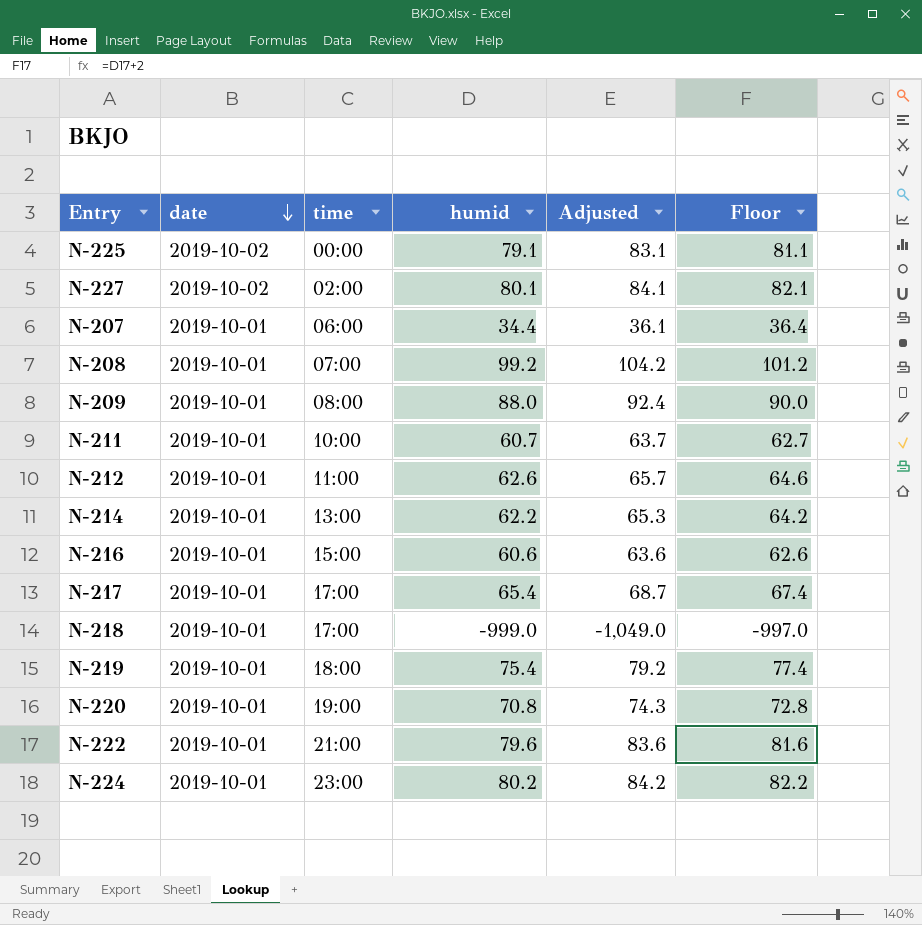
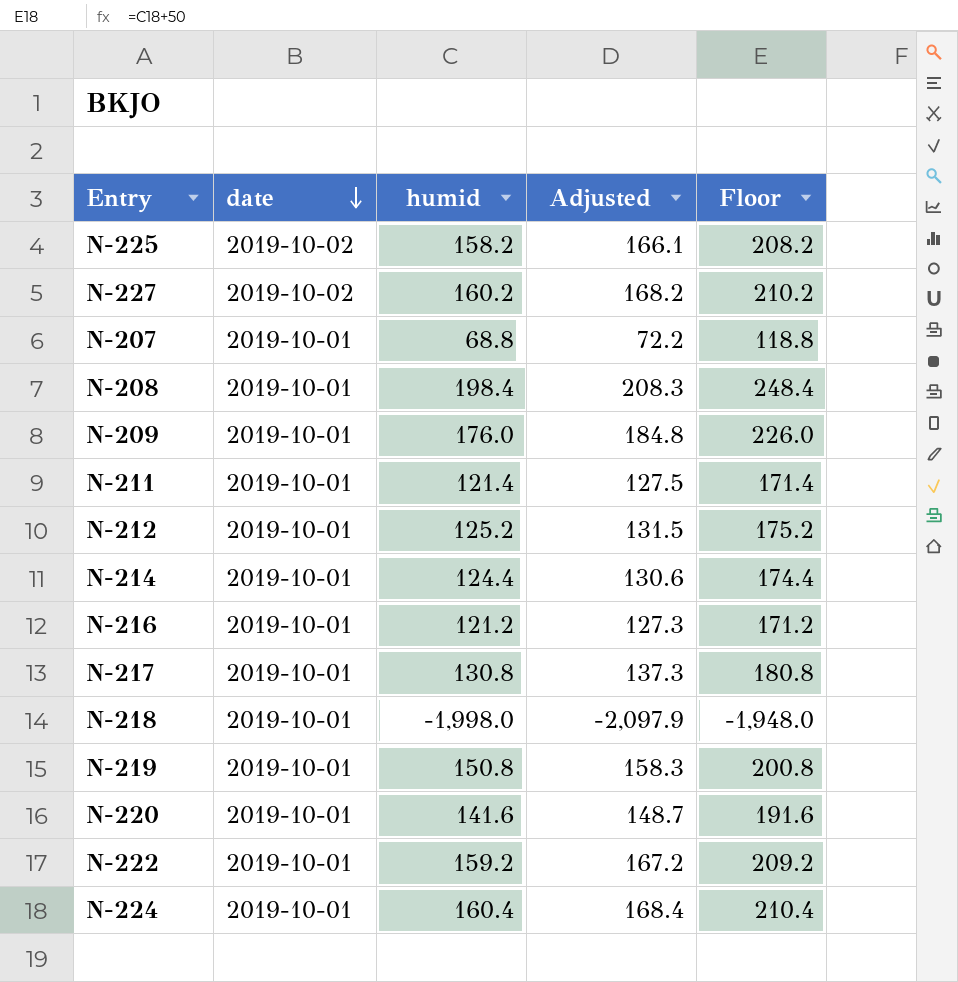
column time | position: 3 -> none
column Floor | formula: [humid] + 2 -> [humid] + 50
N-225 | humid: 79.1 -> 158.2
N-225 | Adjusted: 83.1 -> 166.1
N-227 | humid: 80.1 -> 160.2
N-227 | Adjusted: 84.1 -> 168.2
N-207 | humid: 34.4 -> 68.8
N-207 | Adjusted: 36.1 -> 72.2
N-208 | humid: 99.2 -> 198.4
N-208 | Adjusted: 104.2 -> 208.3
N-209 | humid: 88.0 -> 176.0
N-209 | Adjusted: 92.4 -> 184.8
N-211 | humid: 60.7 -> 121.4
N-211 | Adjusted: 63.7 -> 127.5
N-212 | humid: 62.6 -> 125.2
N-212 | Adjusted: 65.7 -> 131.5
N-214 | humid: 62.2 -> 124.4
N-214 | Adjusted: 65.3 -> 130.6
N-216 | humid: 60.6 -> 121.2
N-216 | Adjusted: 63.6 -> 127.3
N-217 | humid: 65.4 -> 130.8
N-217 | Adjusted: 68.7 -> 137.3
N-218 | humid: -999.0 -> -1,998.0
N-218 | Adjusted: -1,049.0 -> -2,097.9
N-219 | humid: 75.4 -> 150.8
N-219 | Adjusted: 79.2 -> 158.3
N-220 | humid: 70.8 -> 141.6
N-220 | Adjusted: 74.3 -> 148.7
N-222 | humid: 79.6 -> 159.2
N-222 | Adjusted: 83.6 -> 167.2
N-224 | humid: 80.2 -> 160.4
N-224 | Adjusted: 84.2 -> 168.4

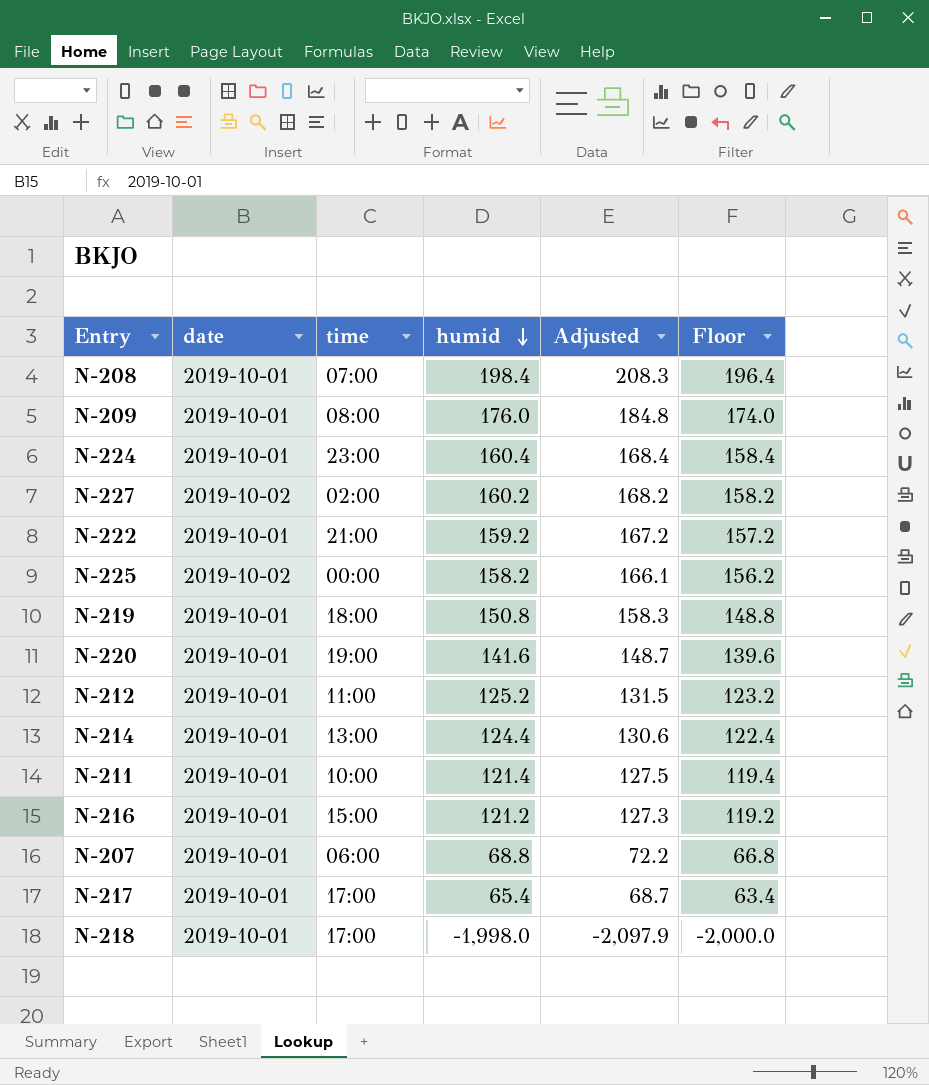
row order: date descending -> humid descending
column time | position: none -> 3
column Floor | formula: [humid] + 50 -> [humid] - 2
N-217 | humid: 130.8 -> 65.4
N-217 | Adjusted: 137.3 -> 68.7

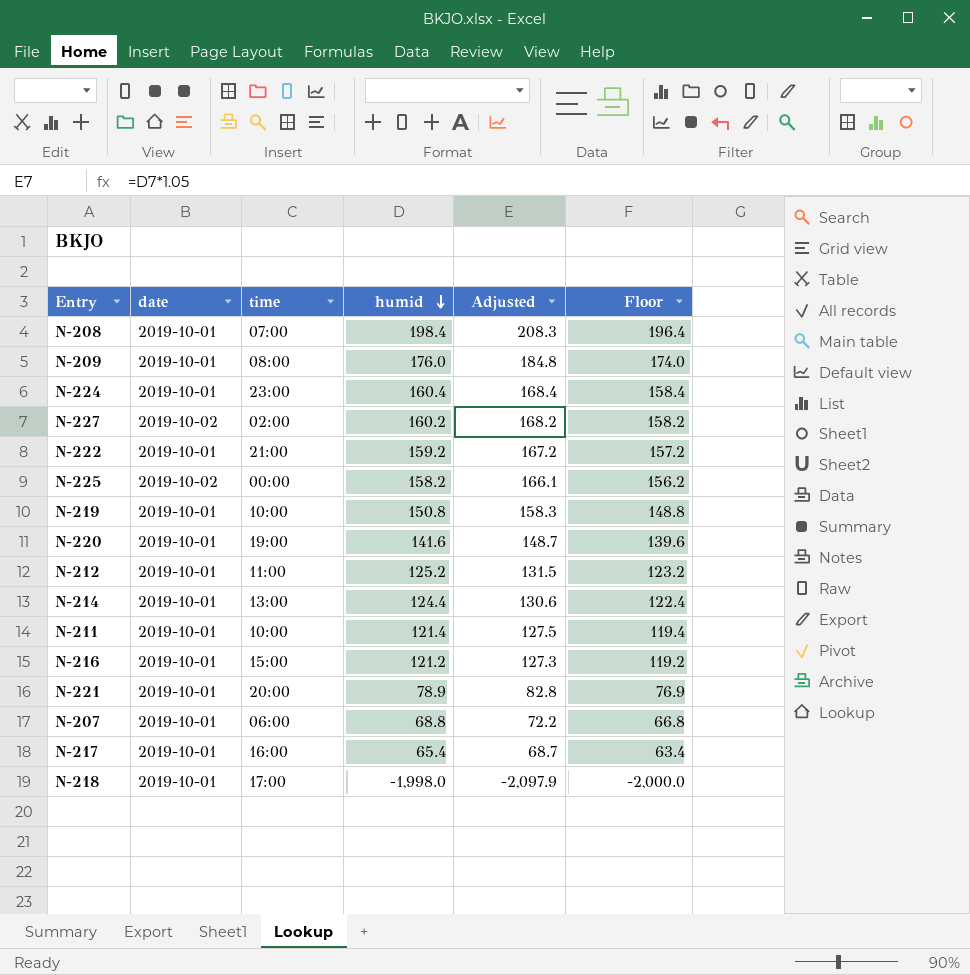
N-219 | time: 18:00 -> 10:00
row N-221: none -> 2019-10-01 | 20:00 | 78.9 | 82.8 | 76.9
N-217 | time: 17:00 -> 16:00

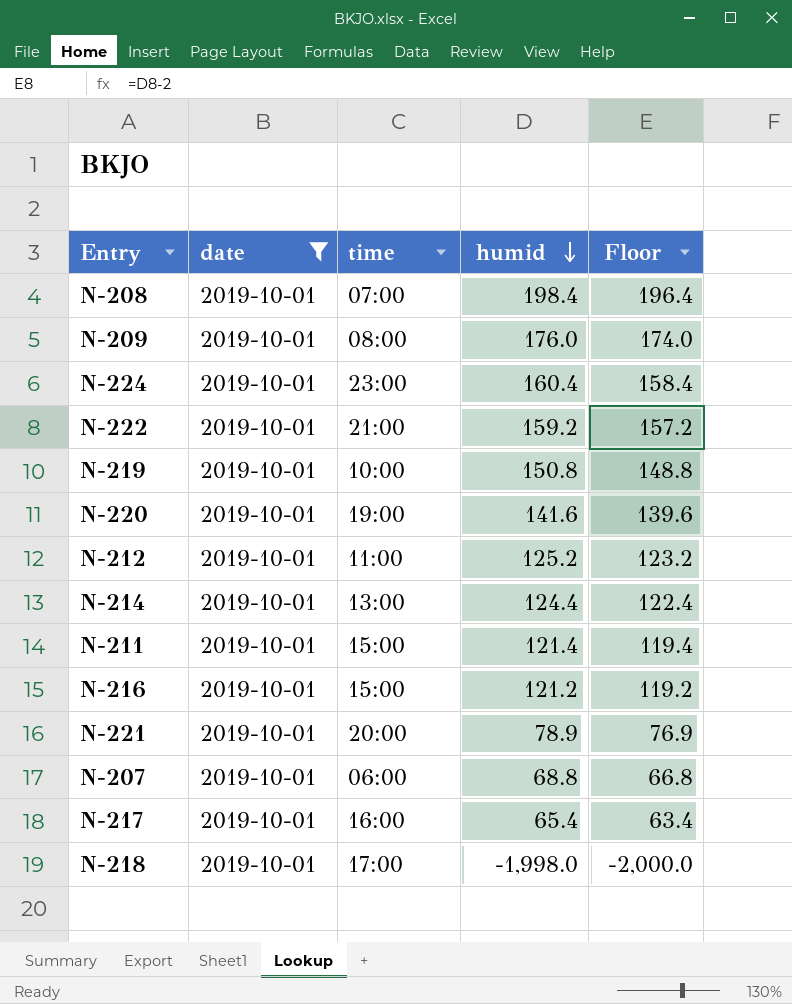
filter: none -> date = 2019-10-01
column Adjusted | formula: [humid] * 1.05 -> none
N-211 | time: 10:00 -> 15:00

